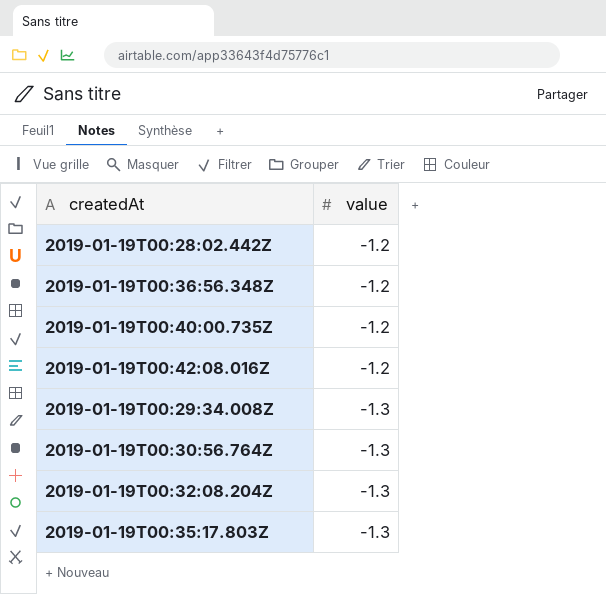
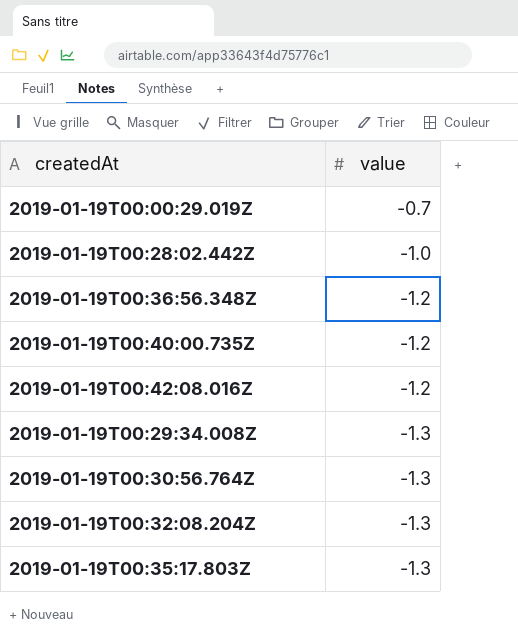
row 2019-01-19T00:00:29.019Z: none -> -0.7
2019-01-19T00:28:02.442Z | value: -1.2 -> -1.0

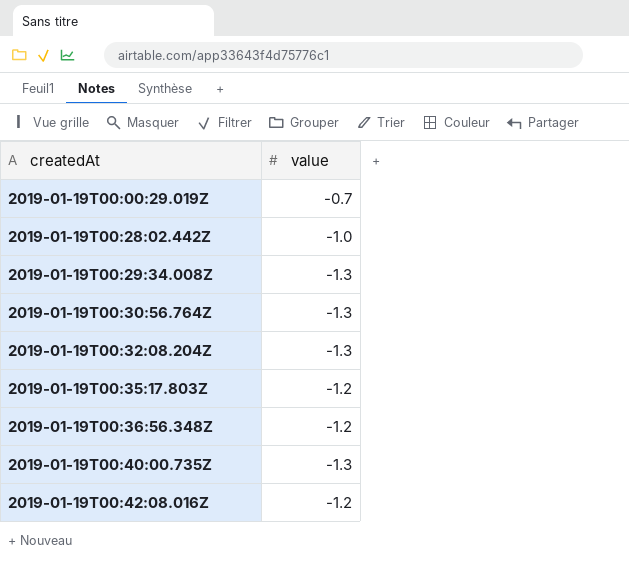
row order: value descending -> createdAt ascending
2019-01-19T00:35:17.803Z | value: -1.3 -> -1.2
2019-01-19T00:40:00.735Z | value: -1.2 -> -1.3

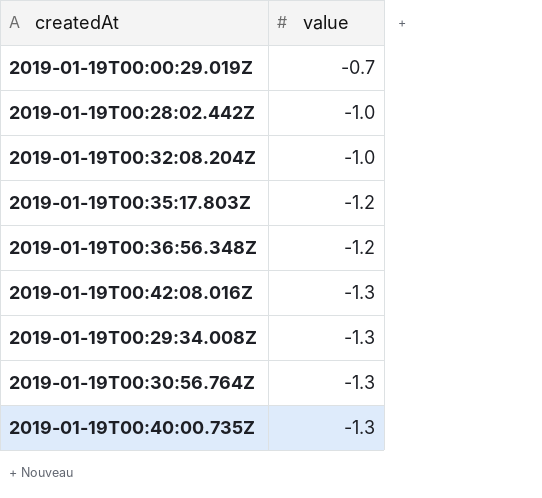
row order: createdAt ascending -> value descending
2019-01-19T00:32:08.204Z | value: -1.3 -> -1.0
2019-01-19T00:42:08.016Z | value: -1.2 -> -1.3

